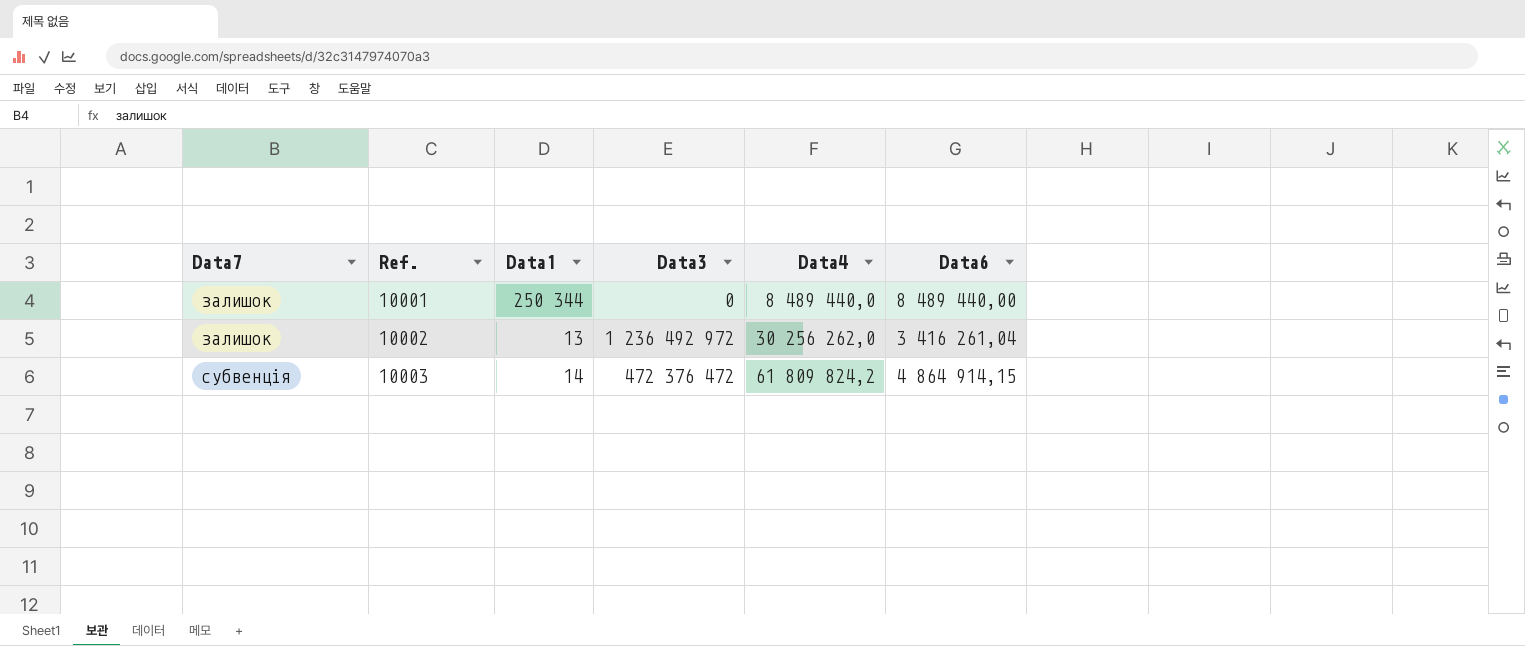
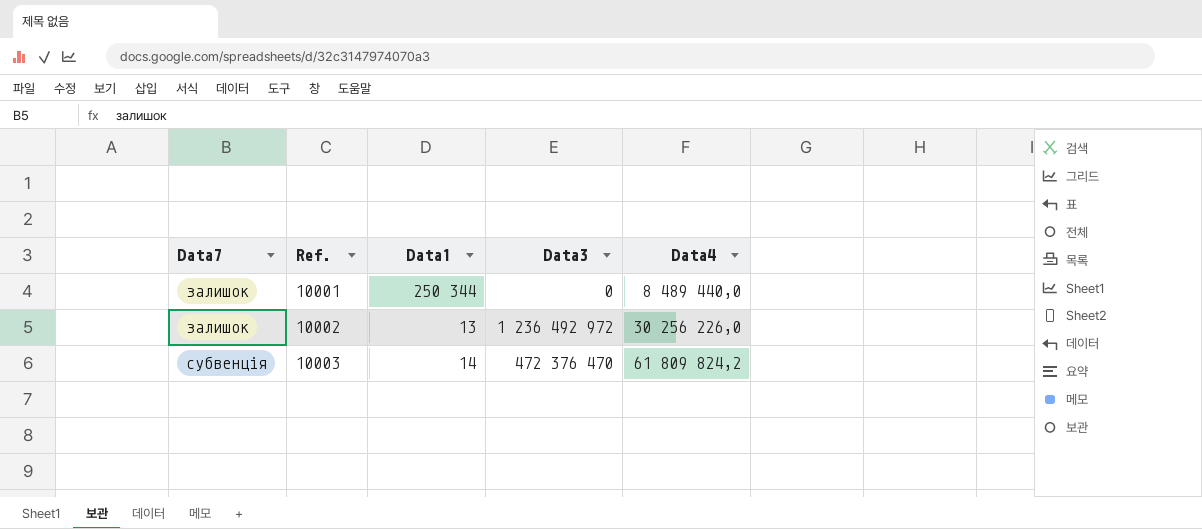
column Data6 | position: 6 -> none
10002 | Data4: 30 256 262,0 -> 30 256 226,0
10003 | Data3: 472 376 472 -> 472 376 470

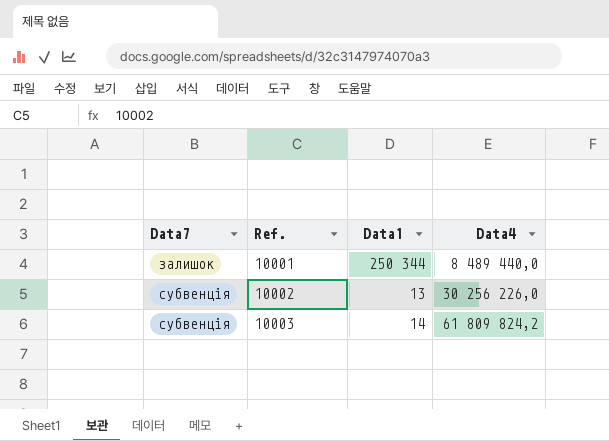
column Data3 | position: 4 -> none
10002 | Data7: залишок -> субвенція

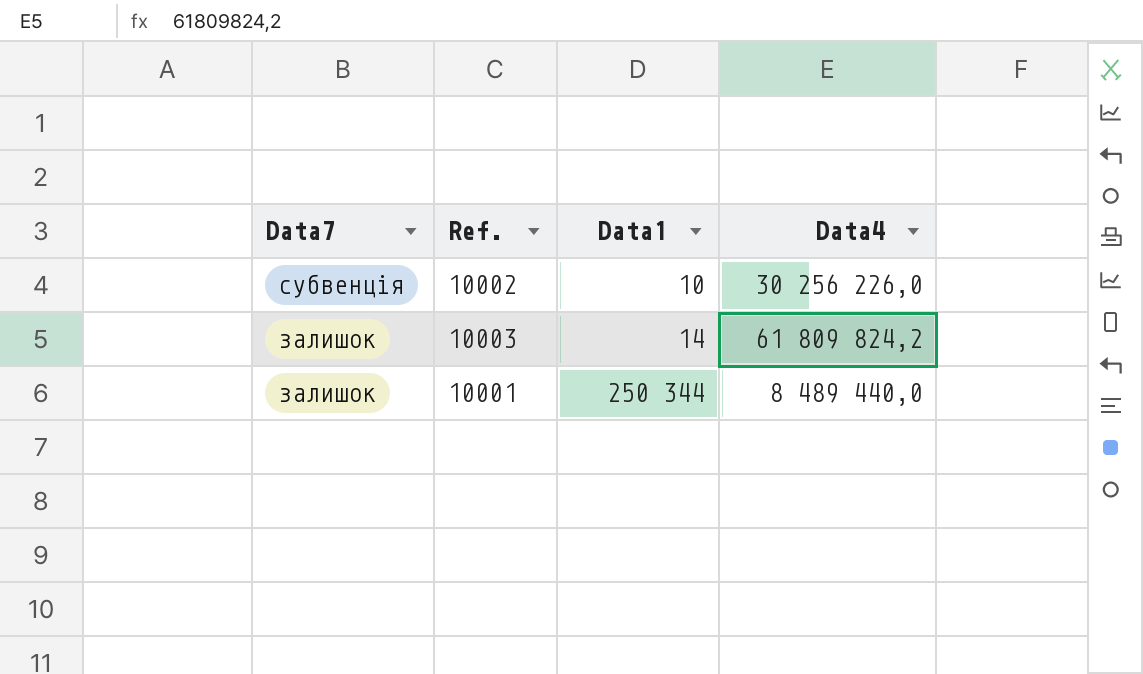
row order: Data7 ascending -> Data7 descending
10002 | Data1: 13 -> 10
10003 | Data7: субвенція -> залишок

